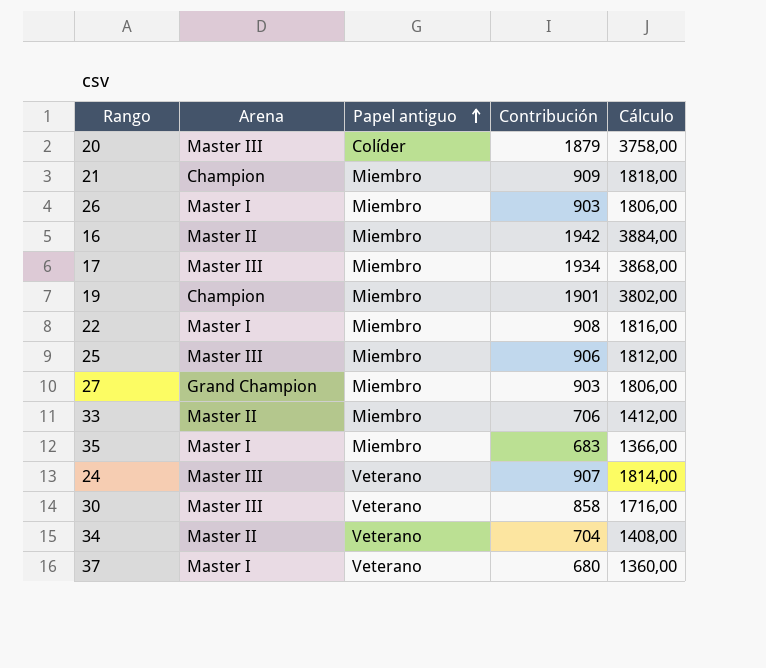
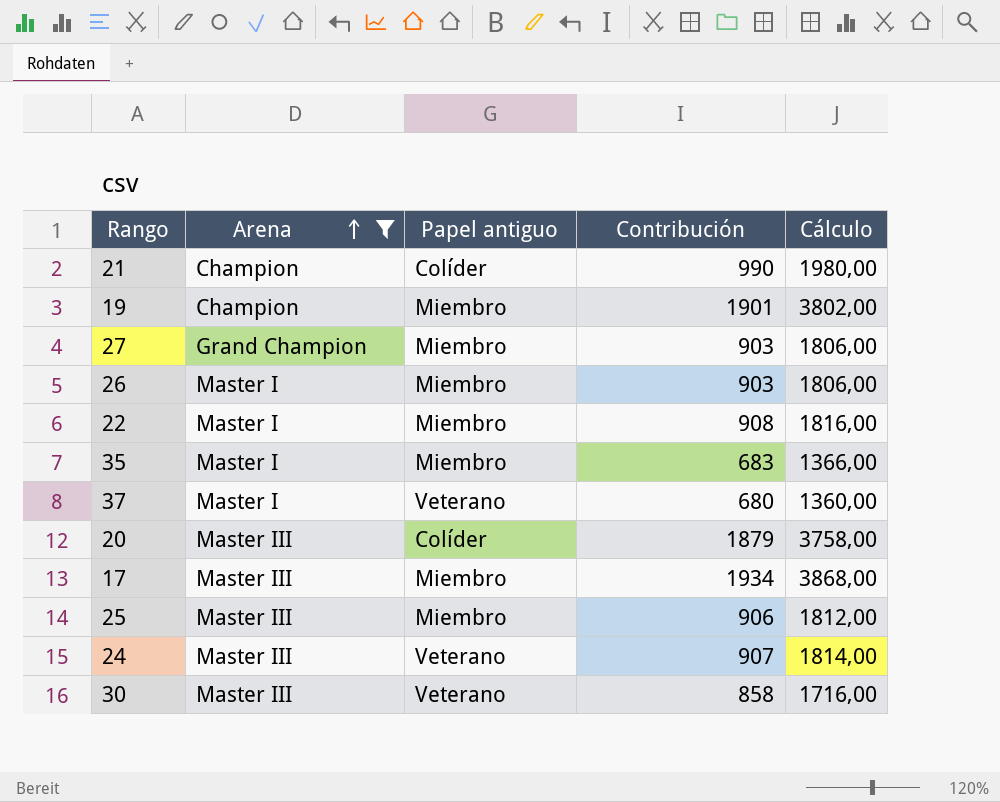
filter: none -> Arena != Master II
row order: Papel antiguo ascending -> Arena ascending
21 | Papel antiguo: Miembro -> Colíder
21 | Contribución: 909 -> 990
21 | Cálculo: 1818,00 -> 1980,00

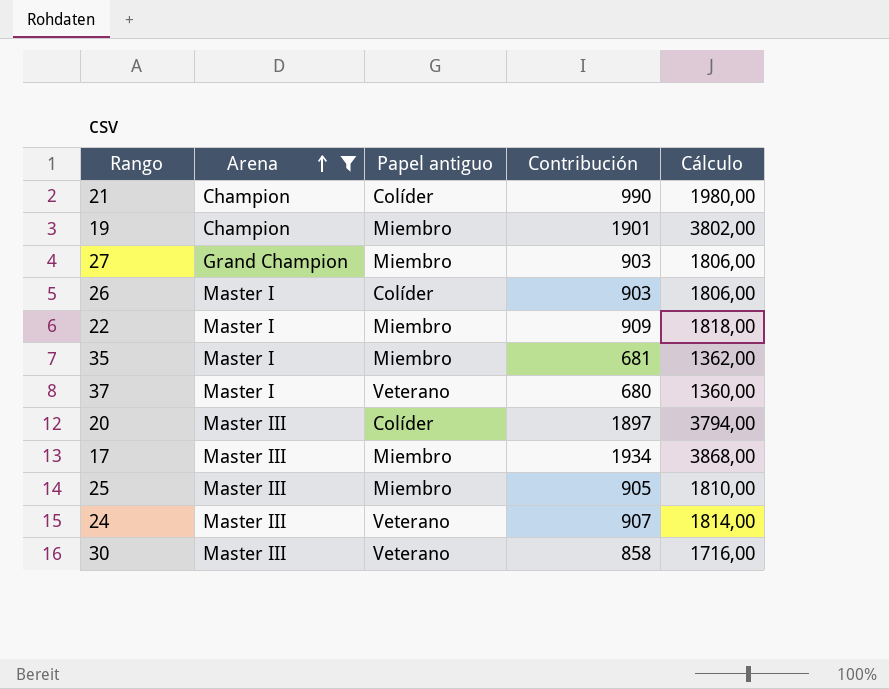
26 | Papel antiguo: Miembro -> Colíder
22 | Contribución: 908 -> 909
22 | Cálculo: 1816,00 -> 1818,00
35 | Contribución: 683 -> 681
35 | Cálculo: 1366,00 -> 1362,00
20 | Contribución: 1879 -> 1897
20 | Cálculo: 3758,00 -> 3794,00
25 | Contribución: 906 -> 905
25 | Cálculo: 1812,00 -> 1810,00

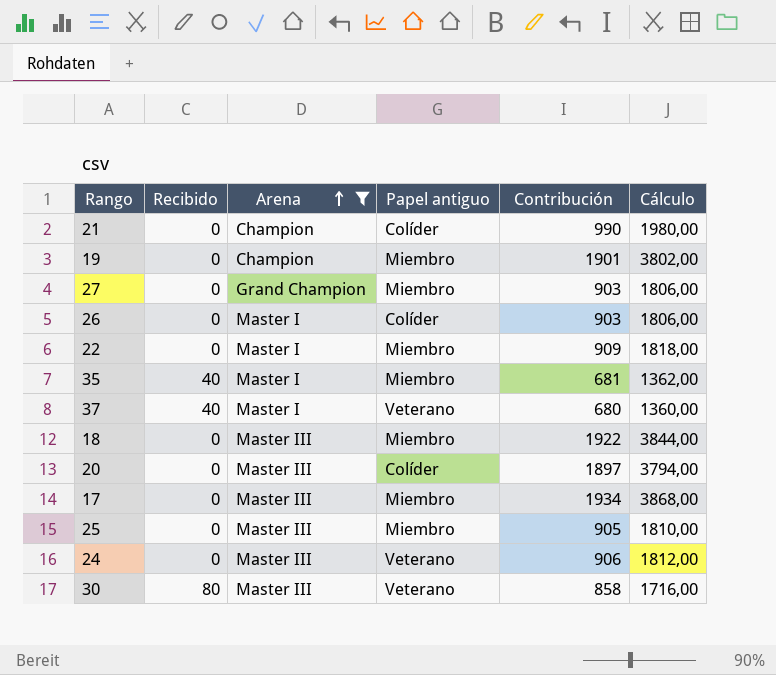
column Recibido | position: none -> 2
row 18: none -> 0 | Master III | Miembro | 1922 | 3844,00
24 | Contribución: 907 -> 906
24 | Cálculo: 1814,00 -> 1812,00

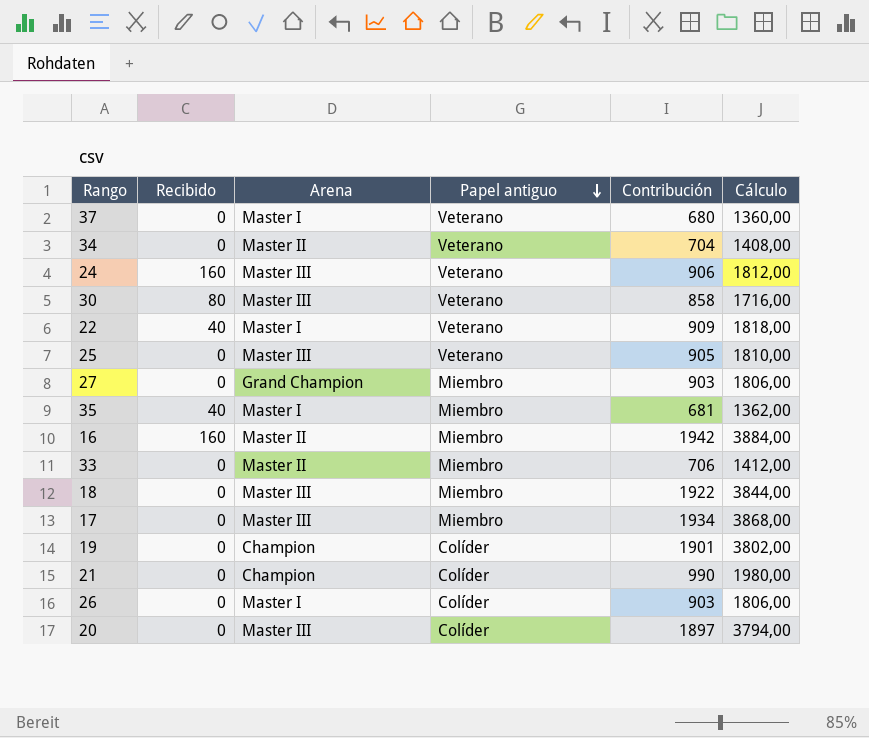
filter: Arena != Master II -> none
row order: Arena ascending -> Papel antiguo descending
37 | Recibido: 40 -> 0
24 | Recibido: 0 -> 160
22 | Recibido: 0 -> 40
22 | Papel antiguo: Miembro -> Veterano
25 | Papel antiguo: Miembro -> Veterano
19 | Papel antiguo: Miembro -> Colíder

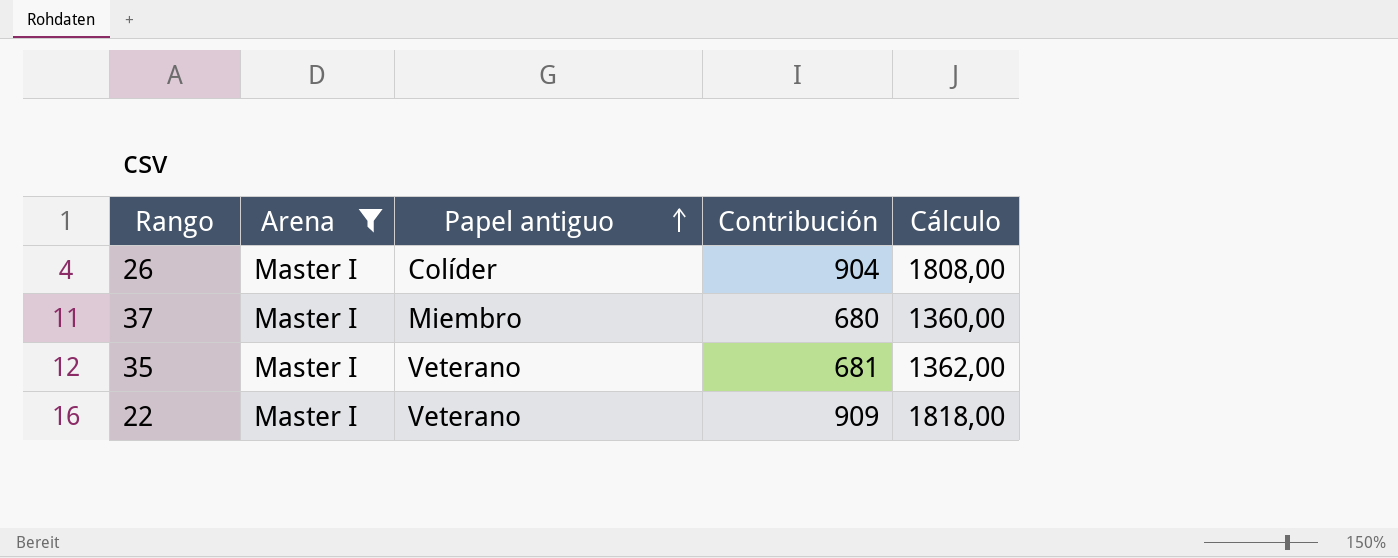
filter: none -> Arena = Master I
row order: Papel antiguo descending -> Papel antiguo ascending
column Recibido | position: 2 -> none
26 | Contribución: 903 -> 904
26 | Cálculo: 1806,00 -> 1808,00
37 | Papel antiguo: Veterano -> Miembro
35 | Papel antiguo: Miembro -> Veterano

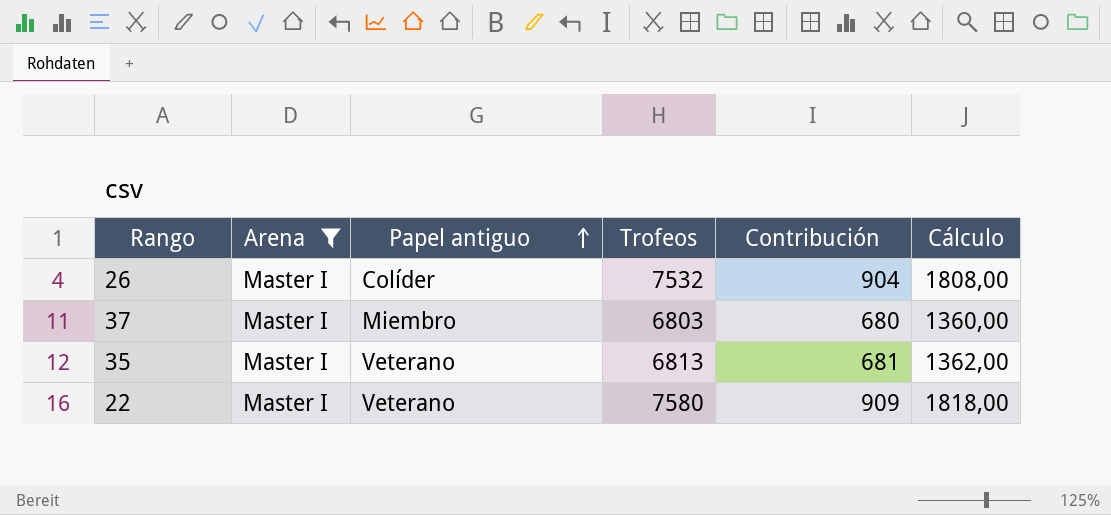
column Trofeos | position: none -> 4

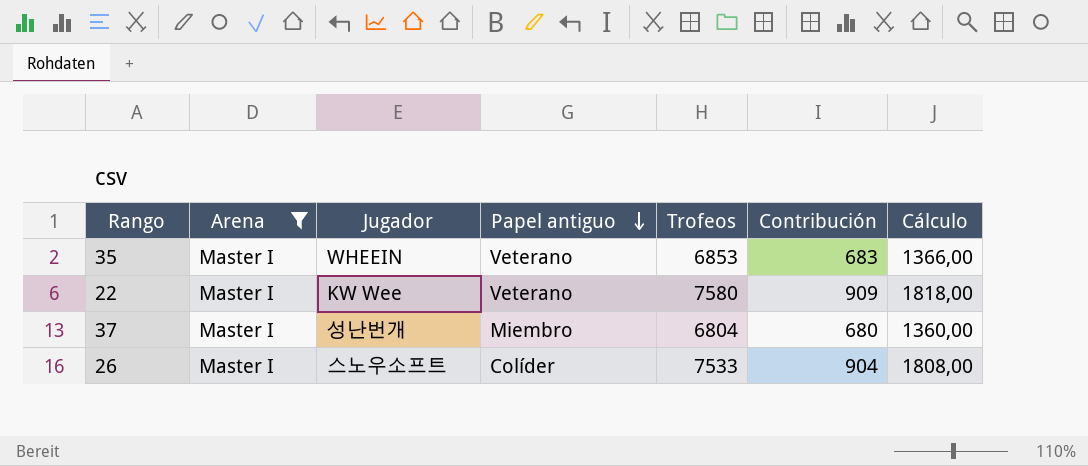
row order: Papel antiguo ascending -> Papel antiguo descending
column Jugador | position: none -> 3
35 | Trofeos: 6813 -> 6853
35 | Contribución: 681 -> 683
35 | Cálculo: 1362,00 -> 1366,00
37 | Trofeos: 6803 -> 6804
26 | Trofeos: 7532 -> 7533

